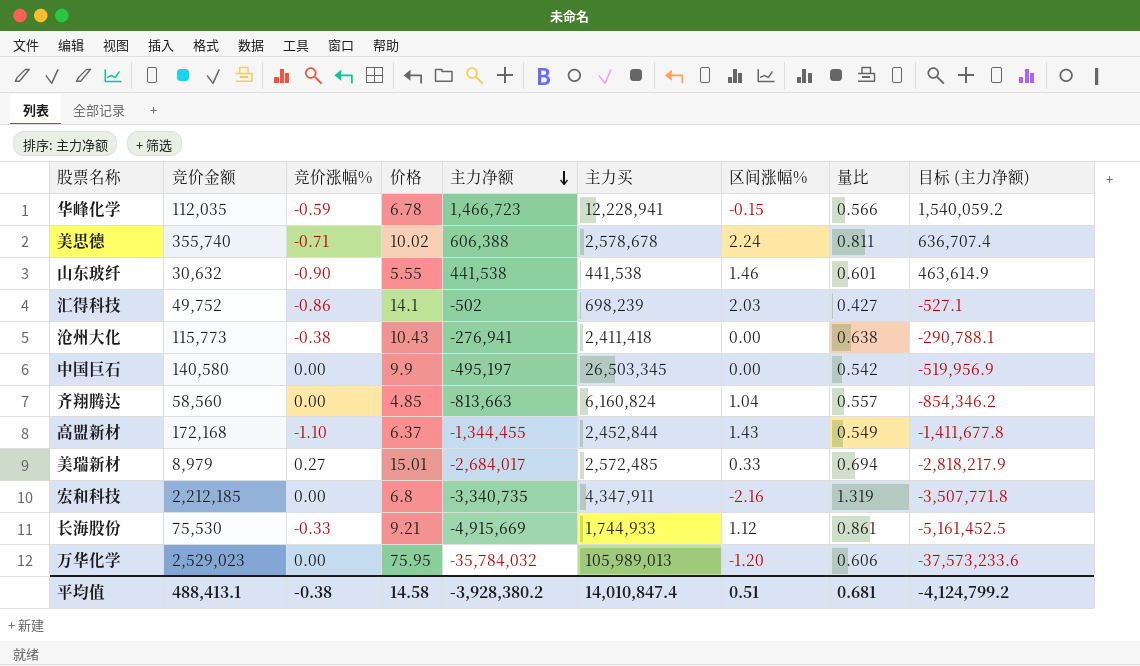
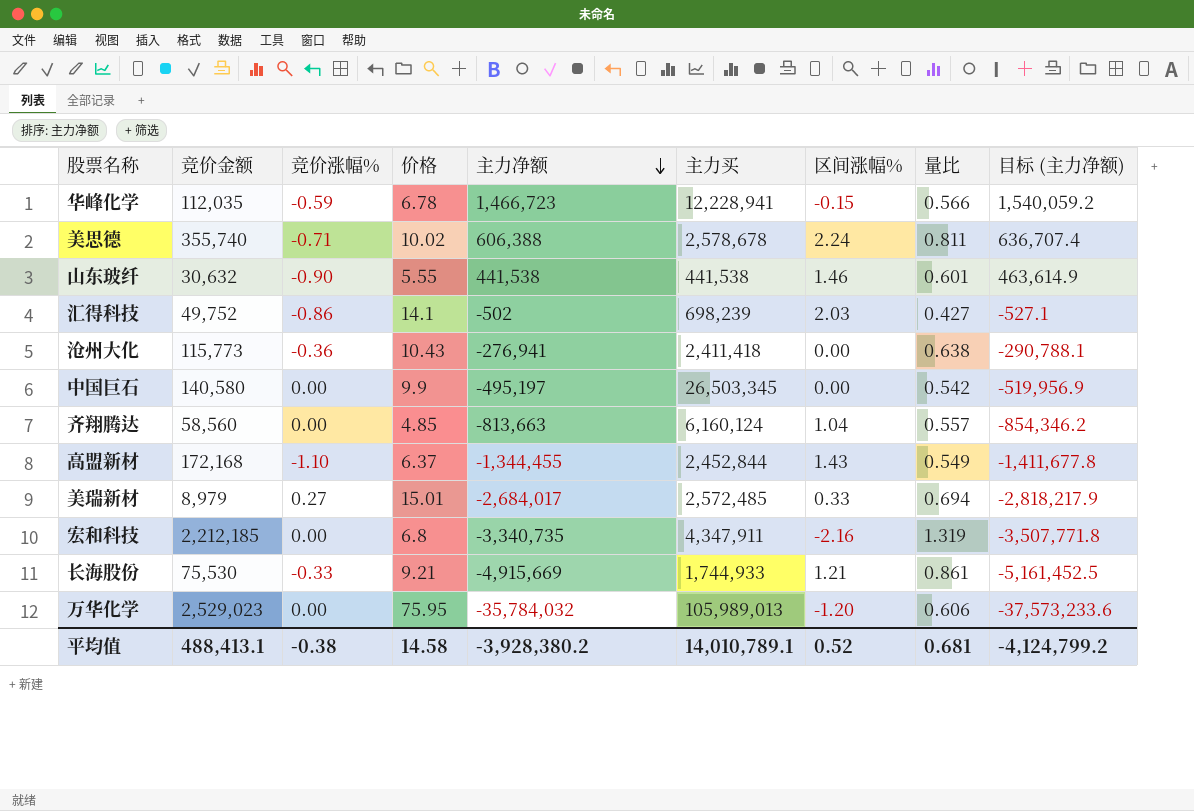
沧州大化 | 竞价涨幅%: -0.38 -> -0.36
齐翔腾达 | 主力买: 6,160,824 -> 6,160,124
长海股份 | 区间涨幅%: 1.12 -> 1.21
平均值 | 主力买: 14,010,847.4 -> 14,010,789.1
平均值 | 区间涨幅%: 0.51 -> 0.52

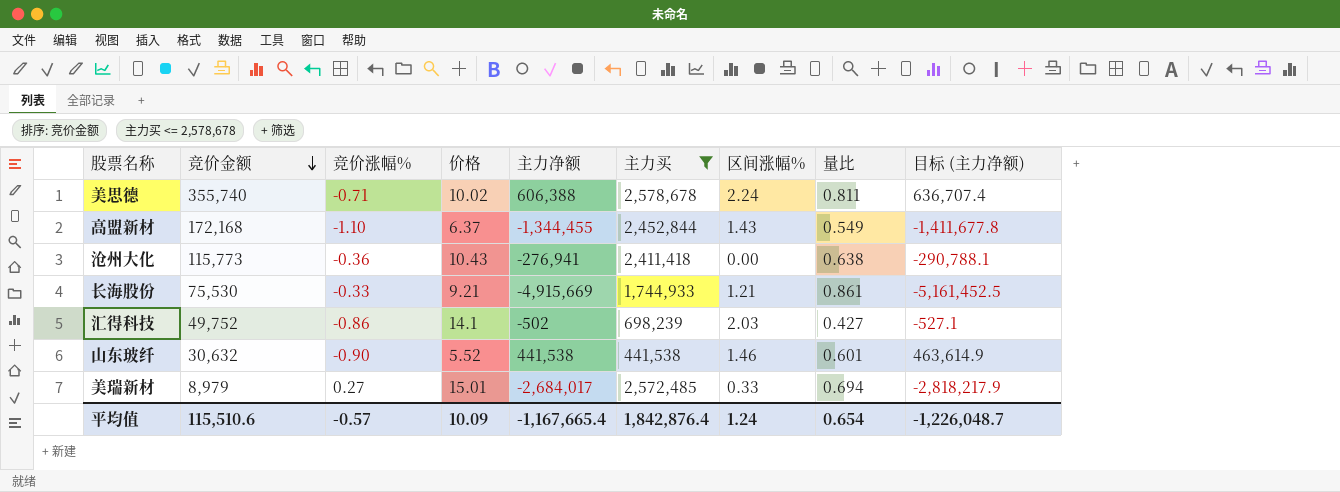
filter: none -> 主力买 <= 2,578,678
row order: 主力净额 descending -> 竞价金额 descending
山东玻纤 | 价格: 5.55 -> 5.52
平均值 | 竞价金额: 488,413.1 -> 115,510.6
平均值 | 竞价涨幅%: -0.38 -> -0.57
平均值 | 价格: 14.58 -> 10.09
平均值 | 主力净额: -3,928,380.2 -> -1,167,665.4
平均值 | 主力买: 14,010,789.1 -> 1,842,876.4
平均值 | 区间涨幅%: 0.52 -> 1.24
平均值 | 量比: 0.681 -> 0.654
平均值 | 目标 (主力净额): -4,124,799.2 -> -1,226,048.7

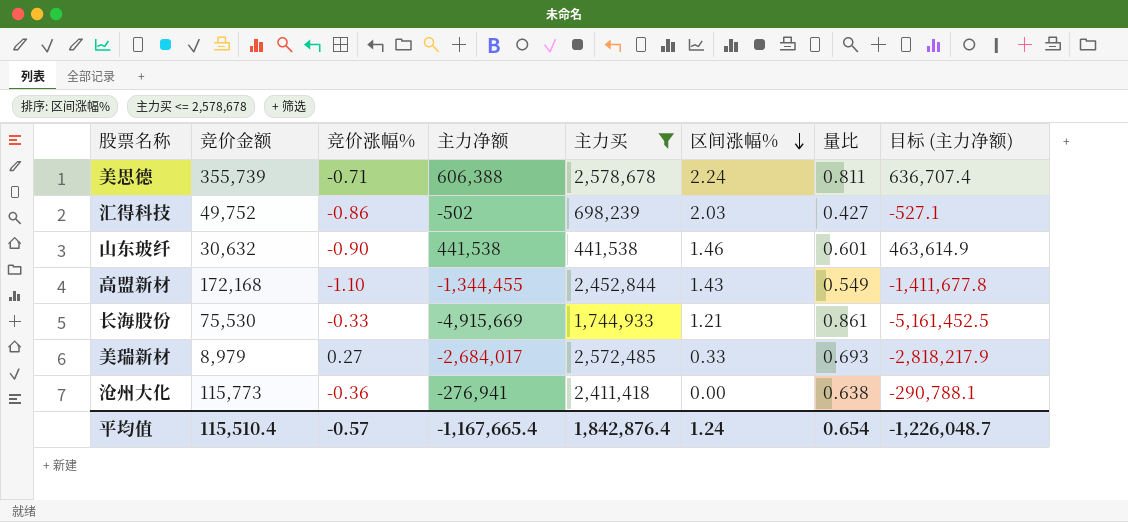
row order: 竞价金额 descending -> 区间涨幅% descending
column 价格 | position: 4 -> none
美思德 | 竞价金额: 355,740 -> 355,739
美瑞新材 | 量比: 0.694 -> 0.693
平均值 | 竞价金额: 115,510.6 -> 115,510.4

